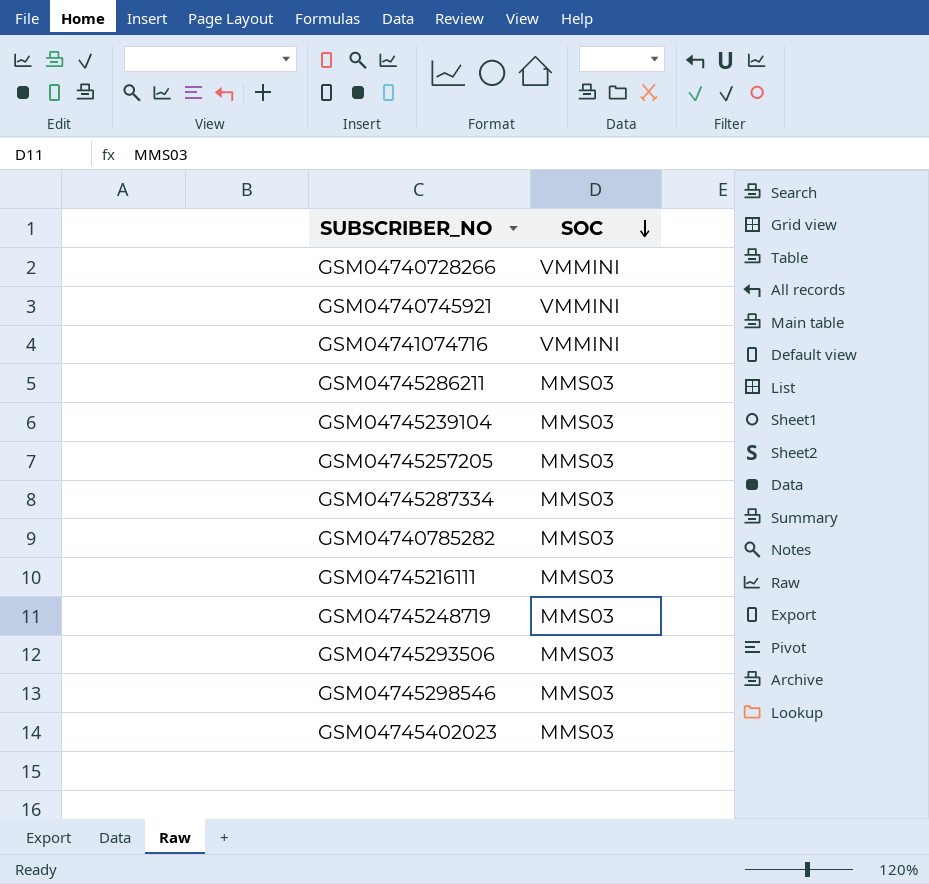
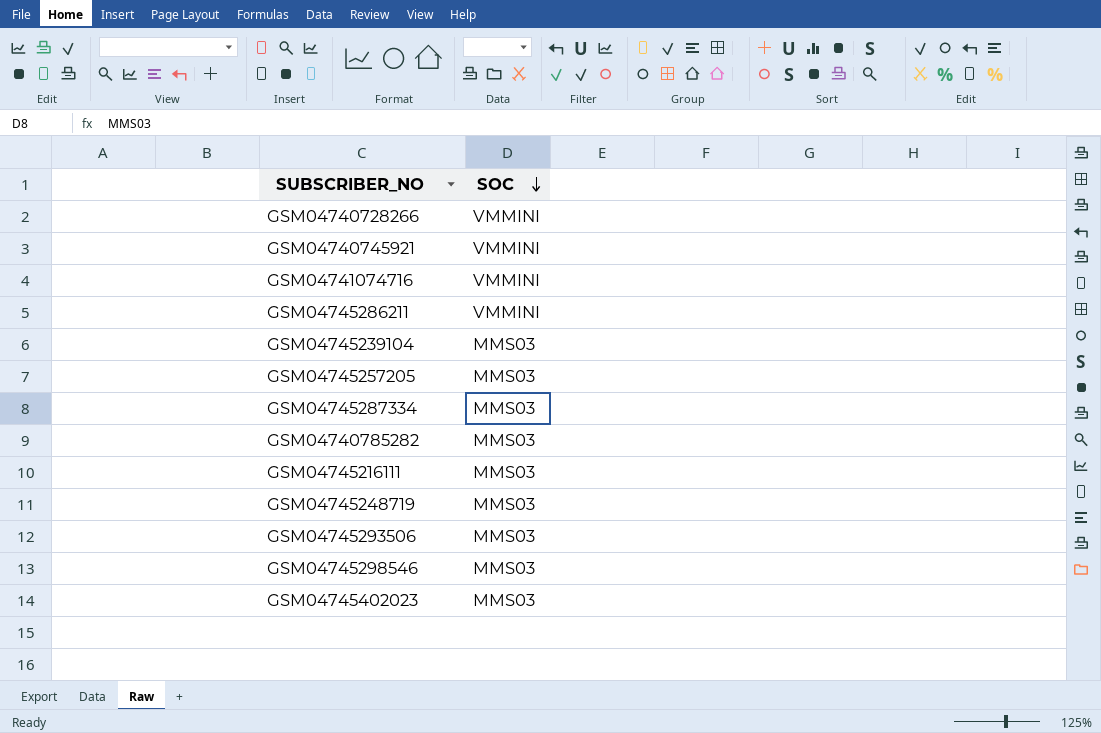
GSM04745286211 | SOC: MMS03 -> VMMINI

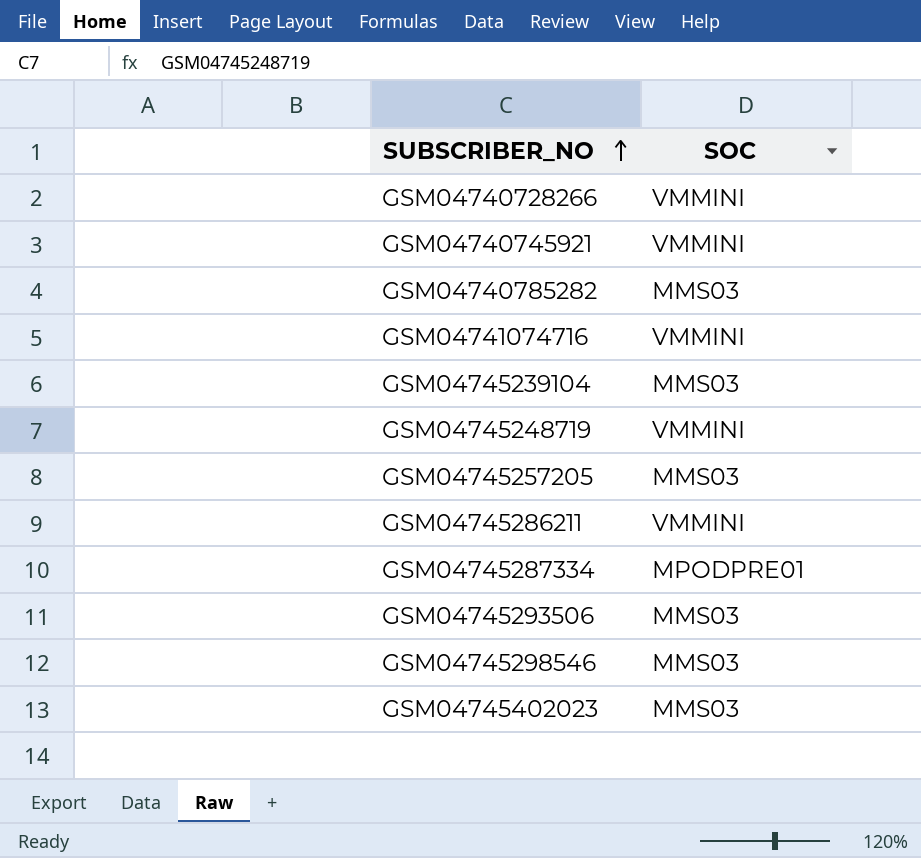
row order: SOC descending -> SUBSCRIBER_NO ascending
row GSM04745216111: MMS03 -> none
GSM04745248719 | SOC: MMS03 -> VMMINI
GSM04745287334 | SOC: MMS03 -> MPODPRE01

